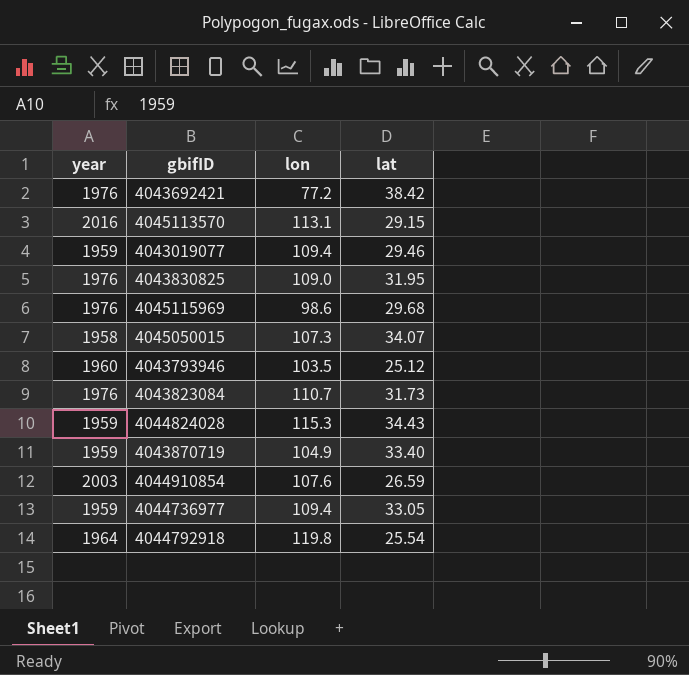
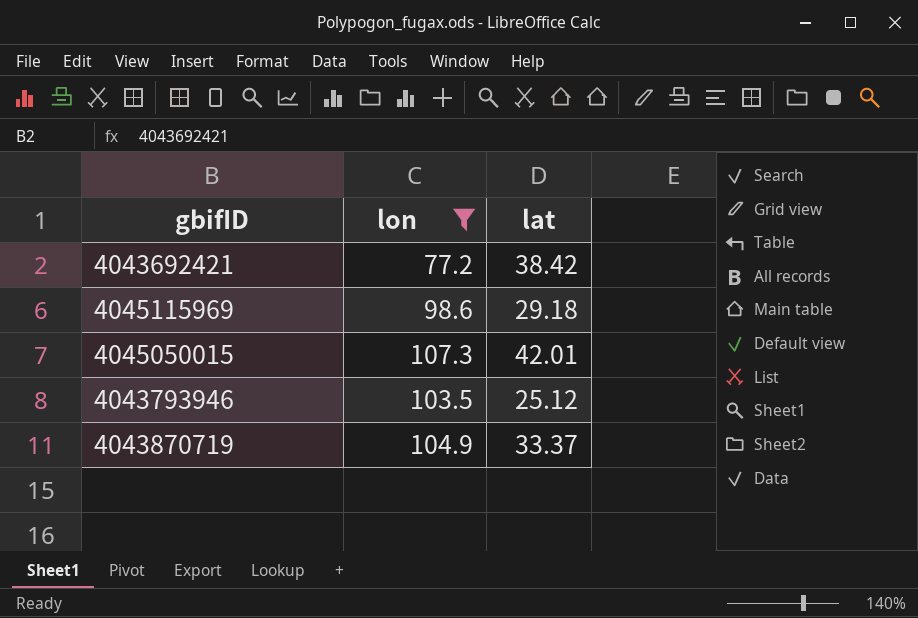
filter: none -> lon <= 107.3
column year | position: 1 -> none
4045115969 | lat: 29.68 -> 29.18
4045050015 | lat: 34.07 -> 42.01
4043870719 | lat: 33.40 -> 33.37

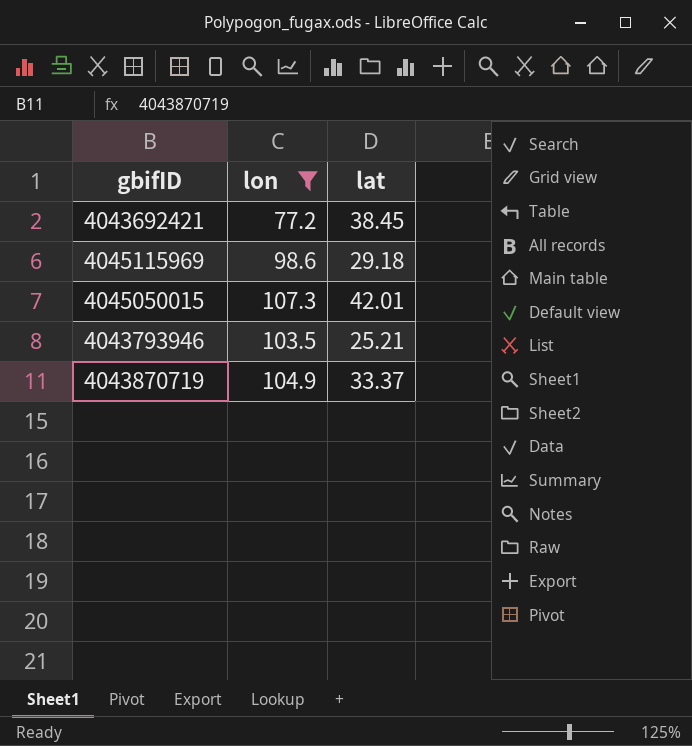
4043692421 | lat: 38.42 -> 38.45
4043793946 | lat: 25.12 -> 25.21

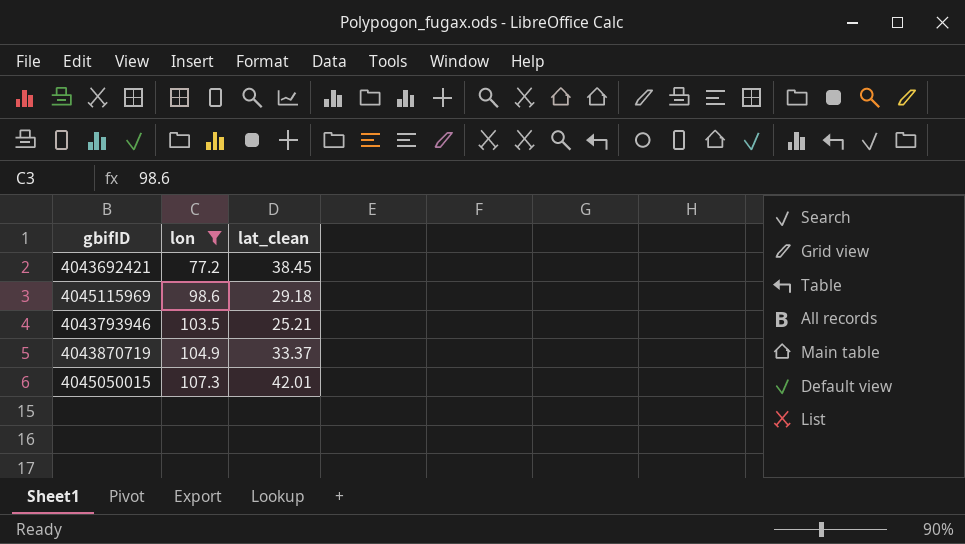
row order: none -> lon ascending
column name: lat -> lat_clean

